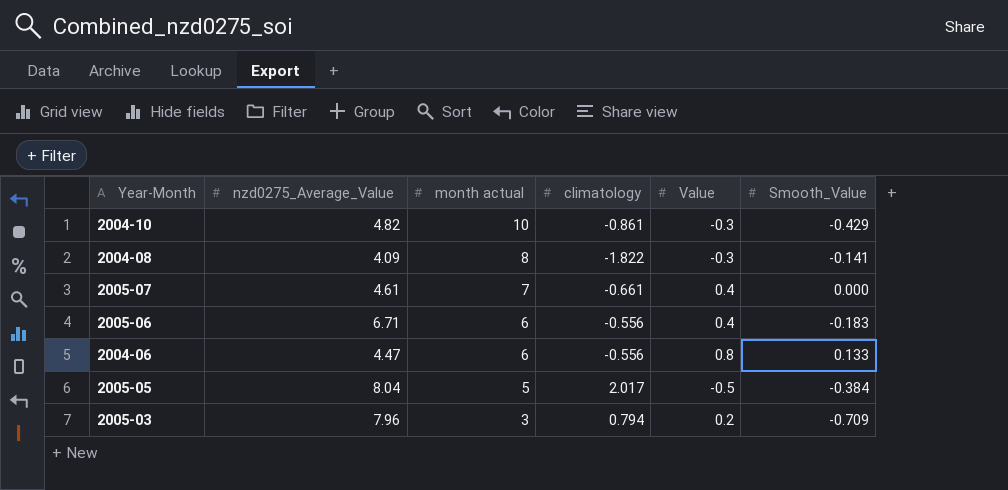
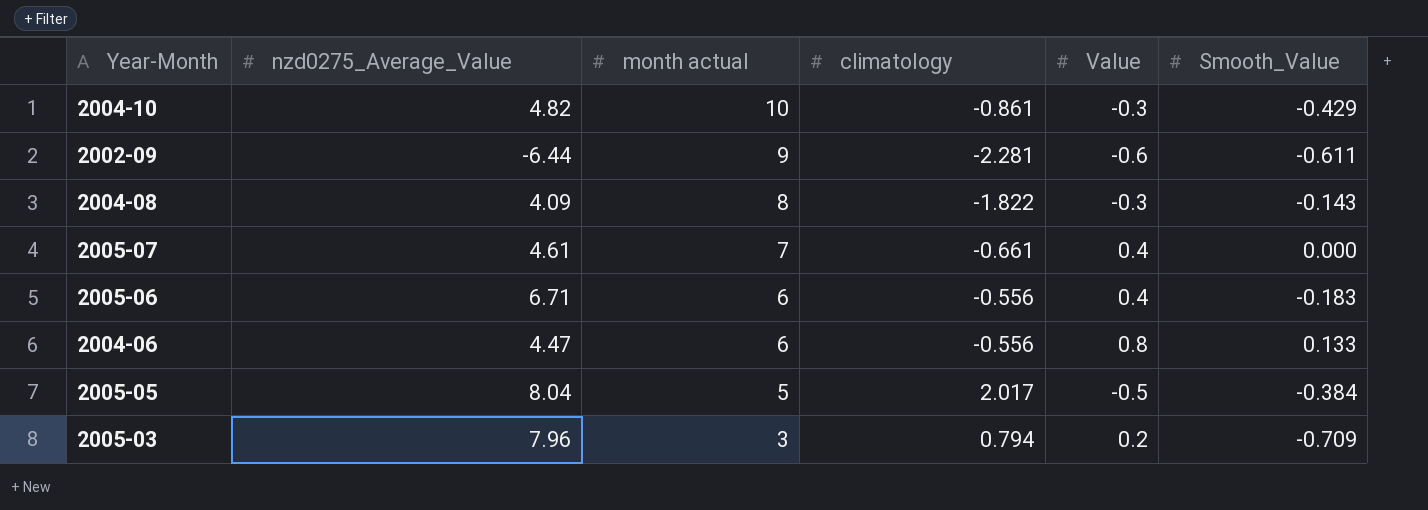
row 2002-09: none -> -6.44 | 9 | -2.281 | -0.6 | -0.611
2004-08 | Smooth_Value: -0.141 -> -0.143

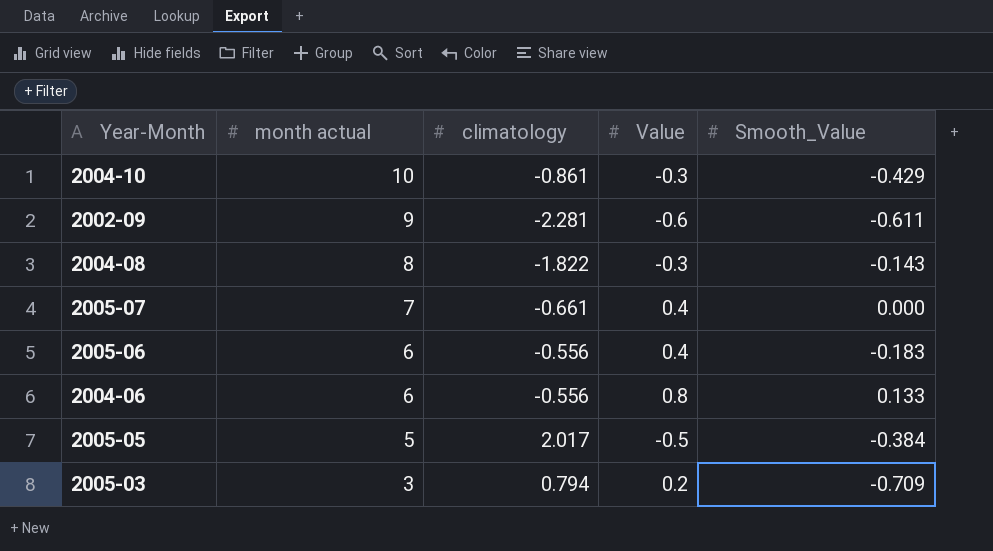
column nzd0275_Average_Value | position: 2 -> none

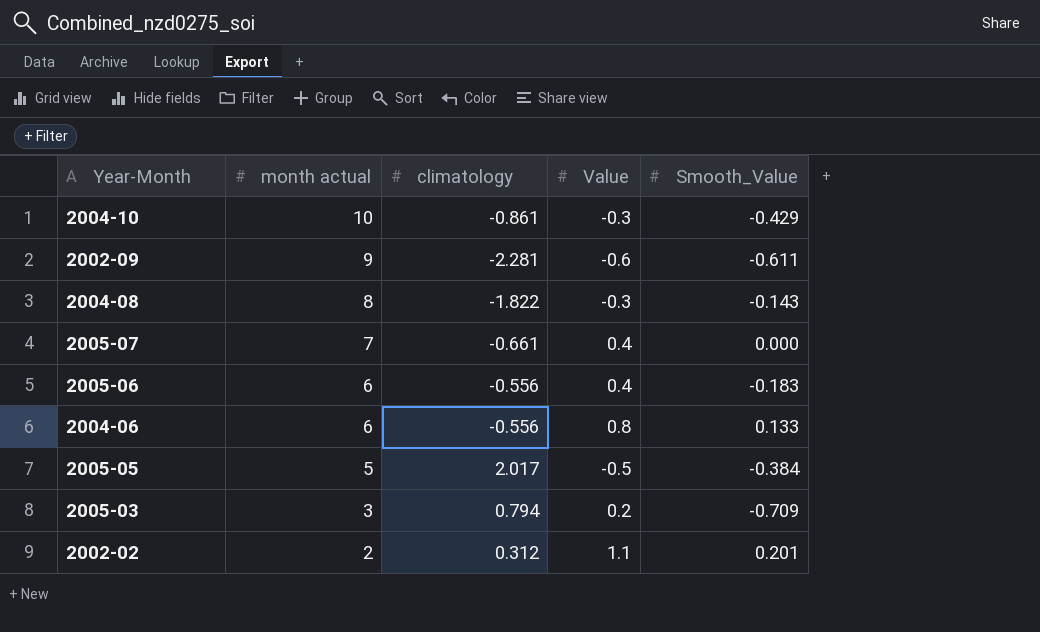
row 2002-02: none -> 2 | 0.312 | 1.1 | 0.201

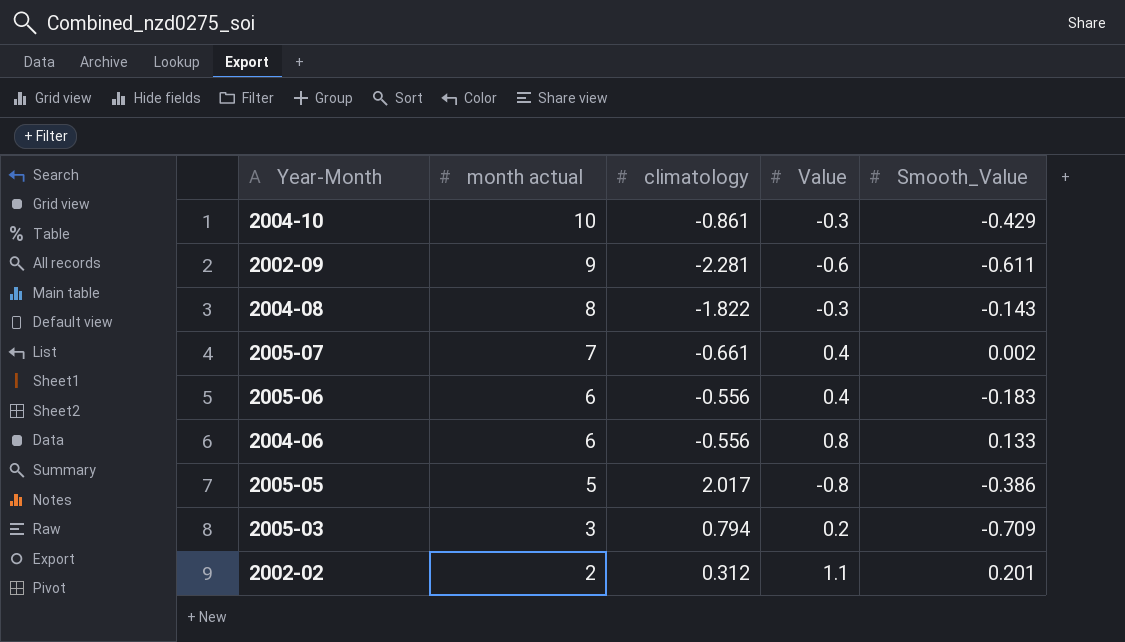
2005-07 | Smooth_Value: 0.000 -> 0.002
2005-05 | Value: -0.5 -> -0.8
2005-05 | Smooth_Value: -0.384 -> -0.386

